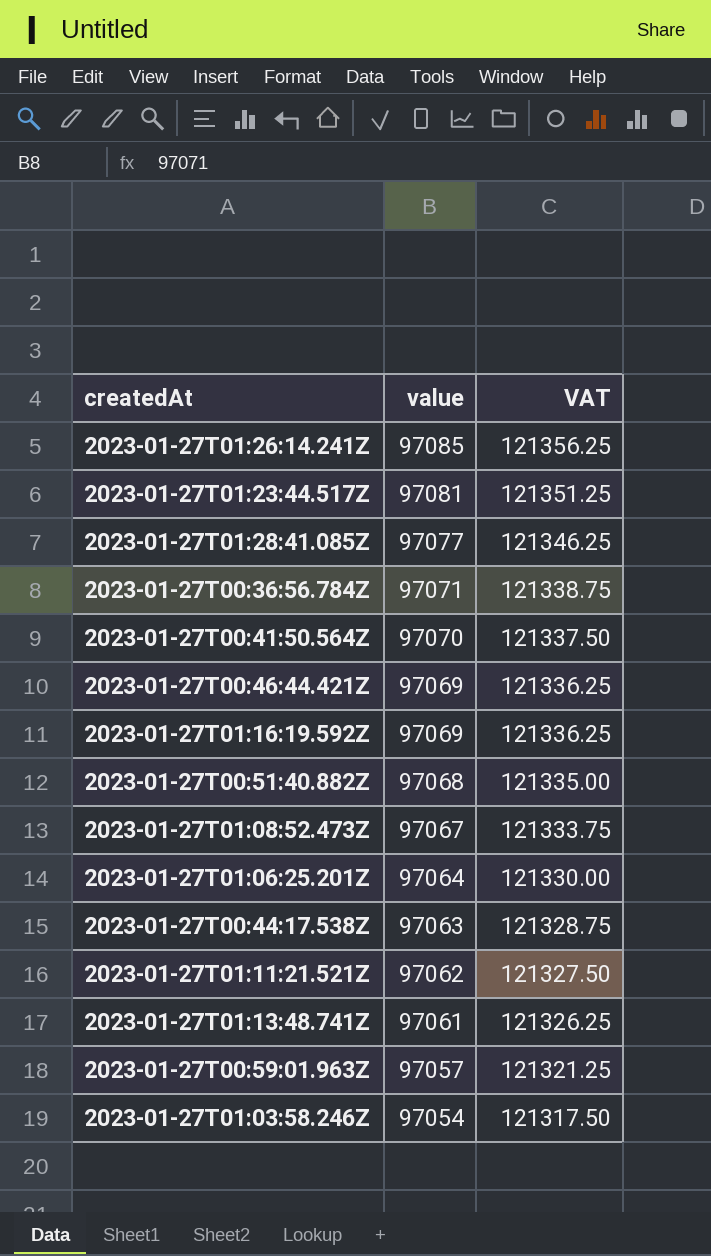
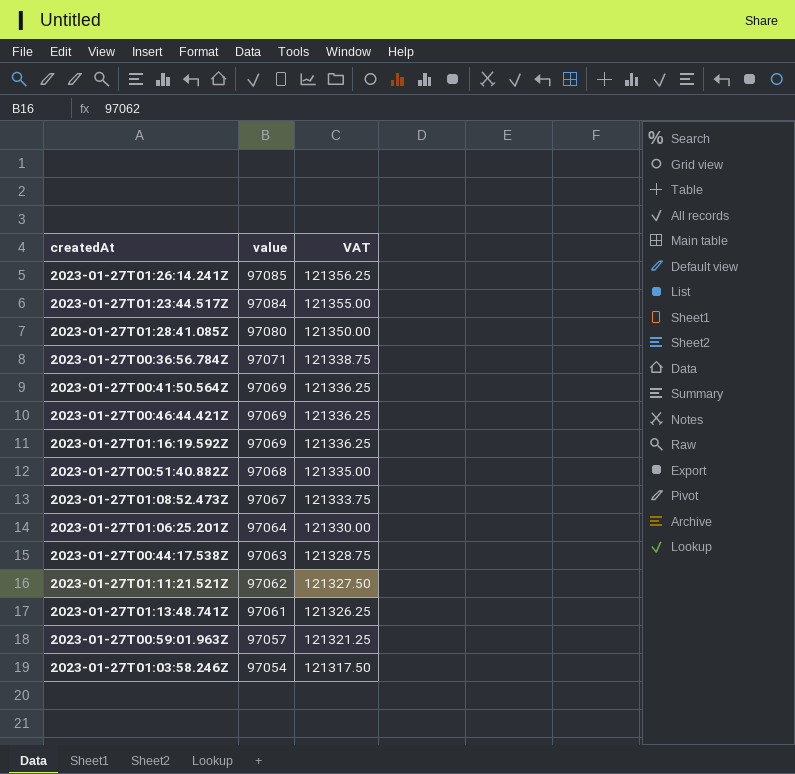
2023-01-27T01:23:44.517Z | value: 97081 -> 97084
2023-01-27T01:23:44.517Z | VAT: 121351.25 -> 121355.00
2023-01-27T01:28:41.085Z | value: 97077 -> 97080
2023-01-27T01:28:41.085Z | VAT: 121346.25 -> 121350.00
2023-01-27T00:41:50.564Z | value: 97070 -> 97069
2023-01-27T00:41:50.564Z | VAT: 121337.50 -> 121336.25

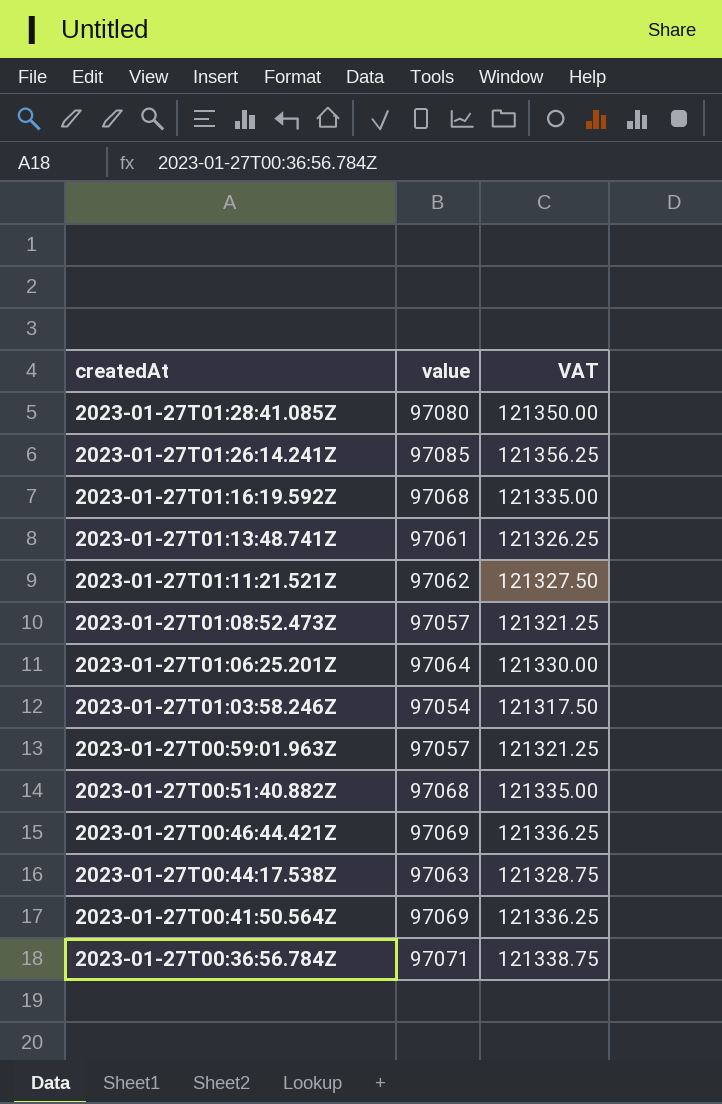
row order: value descending -> createdAt descending
row 2023-01-27T01:23:44.517Z: 97084 | 121355.00 -> none
2023-01-27T01:16:19.592Z | value: 97069 -> 97068
2023-01-27T01:16:19.592Z | VAT: 121336.25 -> 121335.00
2023-01-27T01:08:52.473Z | value: 97067 -> 97057
2023-01-27T01:08:52.473Z | VAT: 121333.75 -> 121321.25

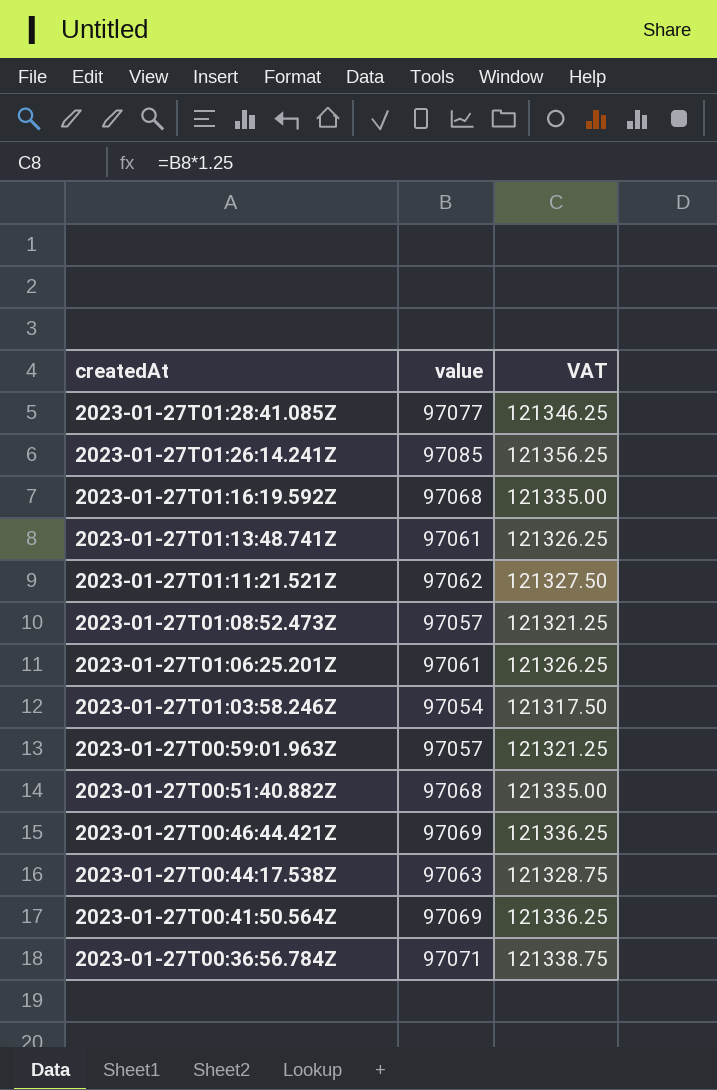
2023-01-27T01:28:41.085Z | value: 97080 -> 97077
2023-01-27T01:28:41.085Z | VAT: 121350.00 -> 121346.25
2023-01-27T01:06:25.201Z | value: 97064 -> 97061
2023-01-27T01:06:25.201Z | VAT: 121330.00 -> 121326.25

